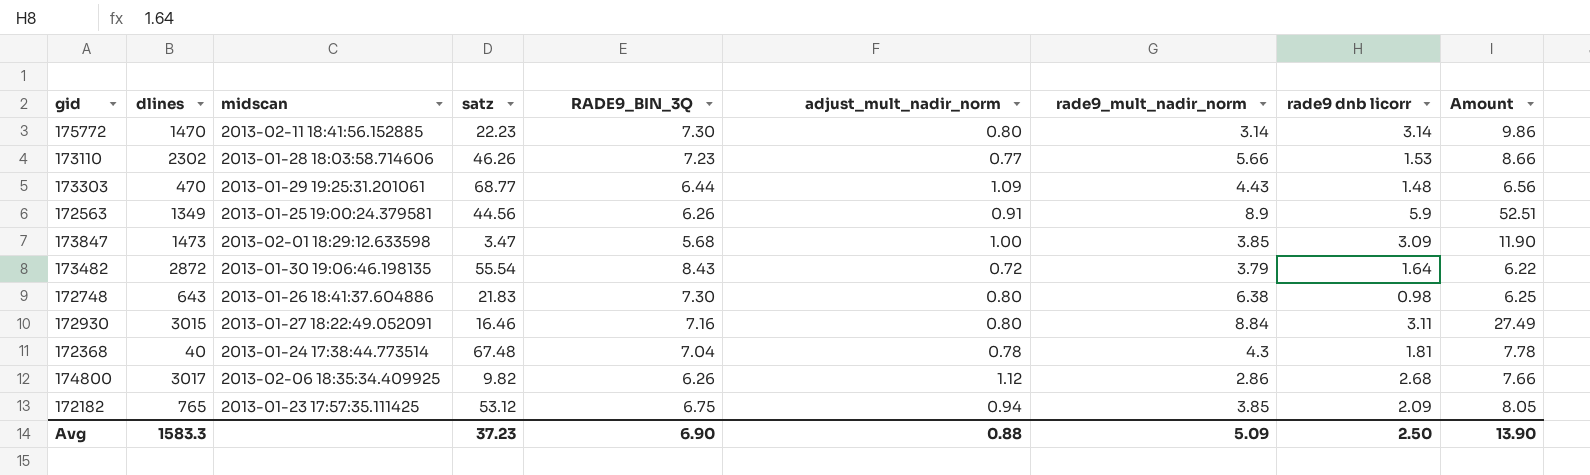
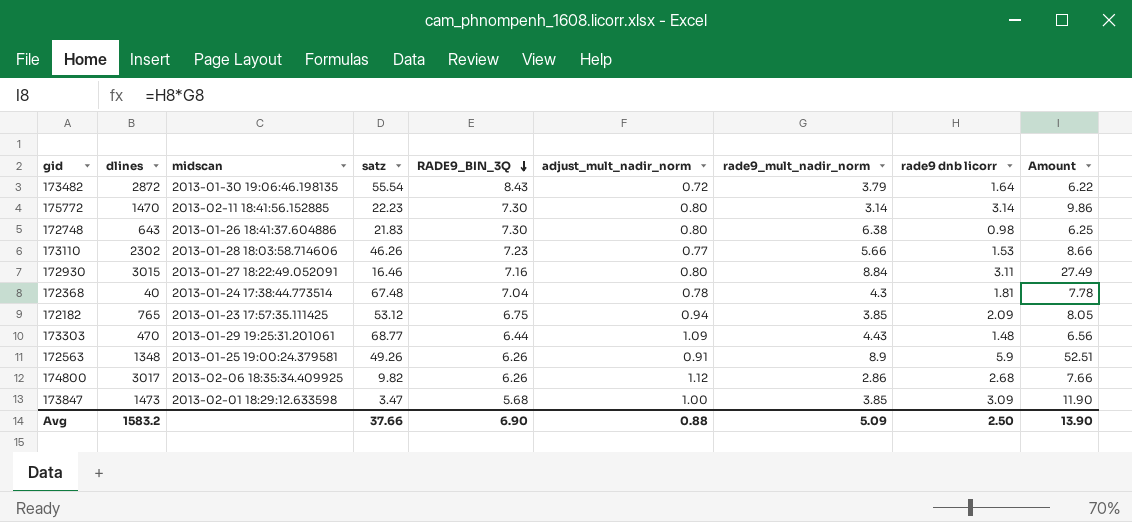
row order: none -> RADE9_BIN_3Q descending
172563 | dlines: 1349 -> 1348
172563 | satz: 44.56 -> 49.26
Avg | dlines: 1583.3 -> 1583.2
Avg | satz: 37.23 -> 37.66

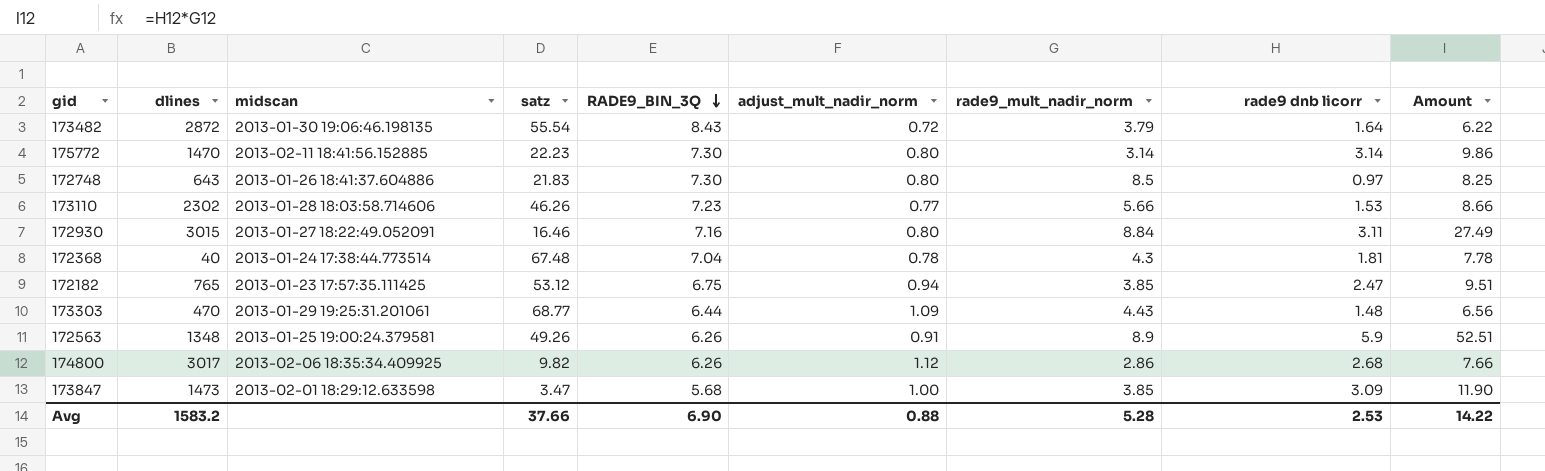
172748 | rade9_mult_nadir_norm: 6.38 -> 8.5
172748 | rade9 dnb licorr: 0.98 -> 0.97
172748 | Amount: 6.25 -> 8.25
172182 | rade9 dnb licorr: 2.09 -> 2.47
172182 | Amount: 8.05 -> 9.51
Avg | rade9_mult_nadir_norm: 5.09 -> 5.28
Avg | rade9 dnb licorr: 2.50 -> 2.53
Avg | Amount: 13.90 -> 14.22

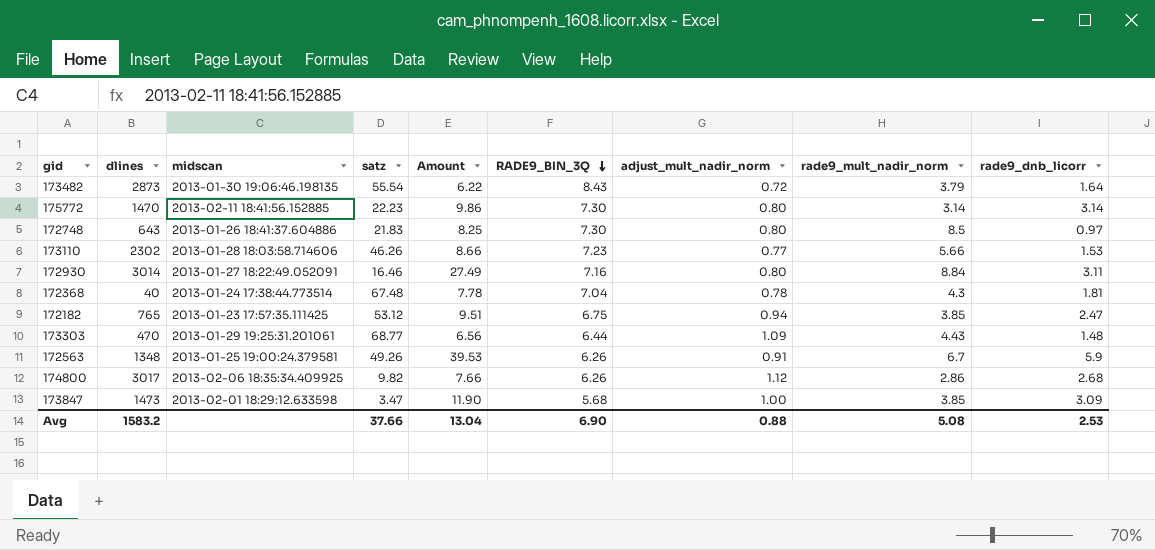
column Amount | position: 9 -> 5
column name: rade9 dnb licorr -> rade9_dnb_licorr
173482 | dlines: 2872 -> 2873
172930 | dlines: 3015 -> 3014
172563 | Amount: 52.51 -> 39.53
172563 | rade9_mult_nadir_norm: 8.9 -> 6.7
Avg | Amount: 14.22 -> 13.04
Avg | rade9_mult_nadir_norm: 5.28 -> 5.08

